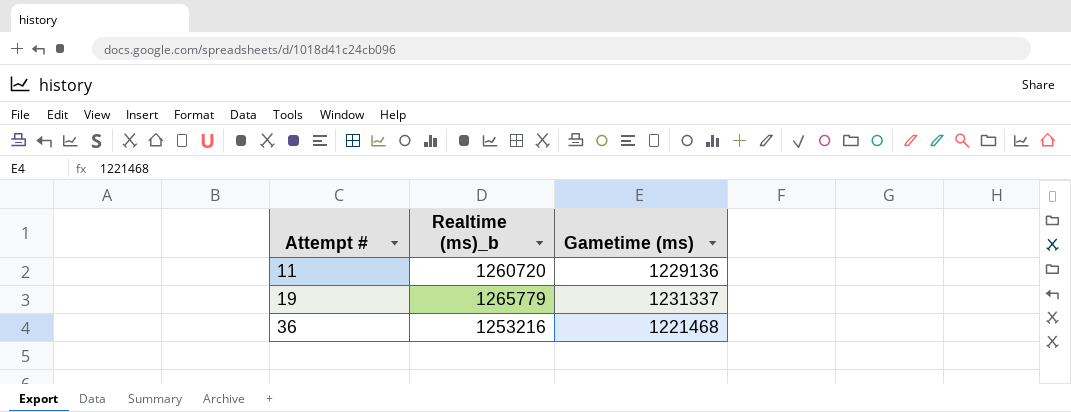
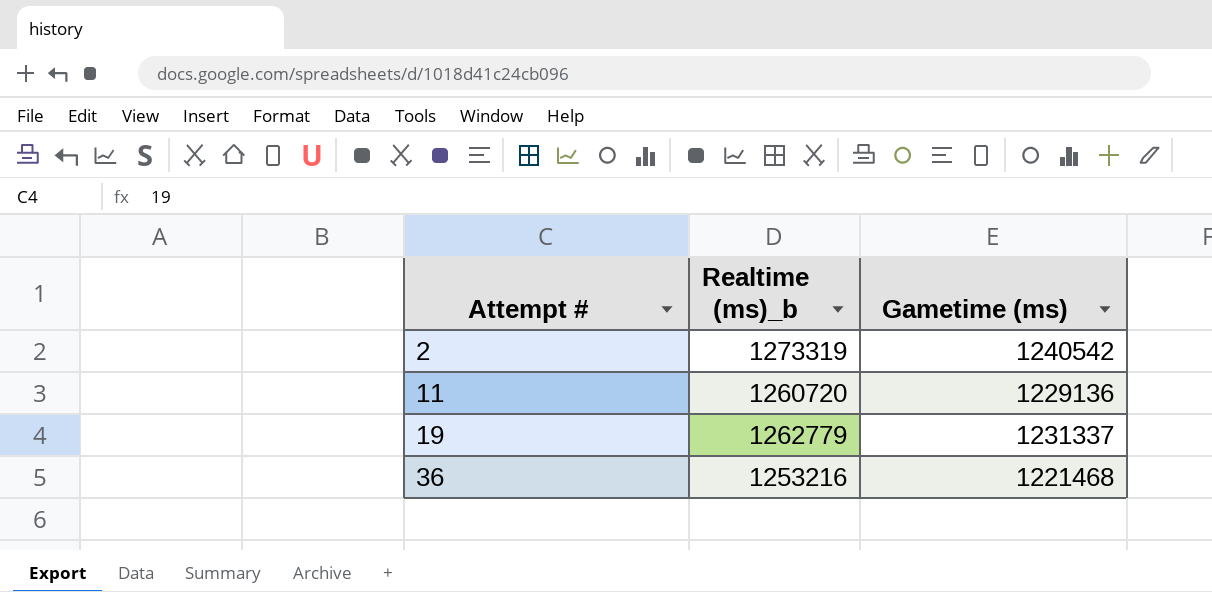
row 2: none -> 1273319 | 1240542
19 | Realtime (ms)_b: 1265779 -> 1262779

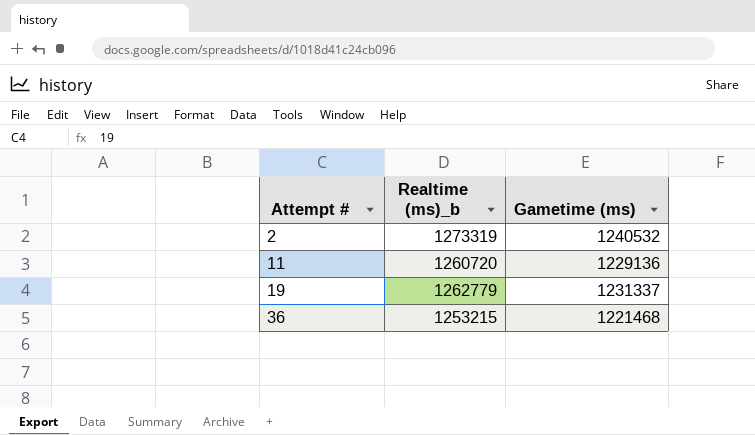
2 | Gametime (ms): 1240542 -> 1240532
36 | Realtime (ms)_b: 1253216 -> 1253215

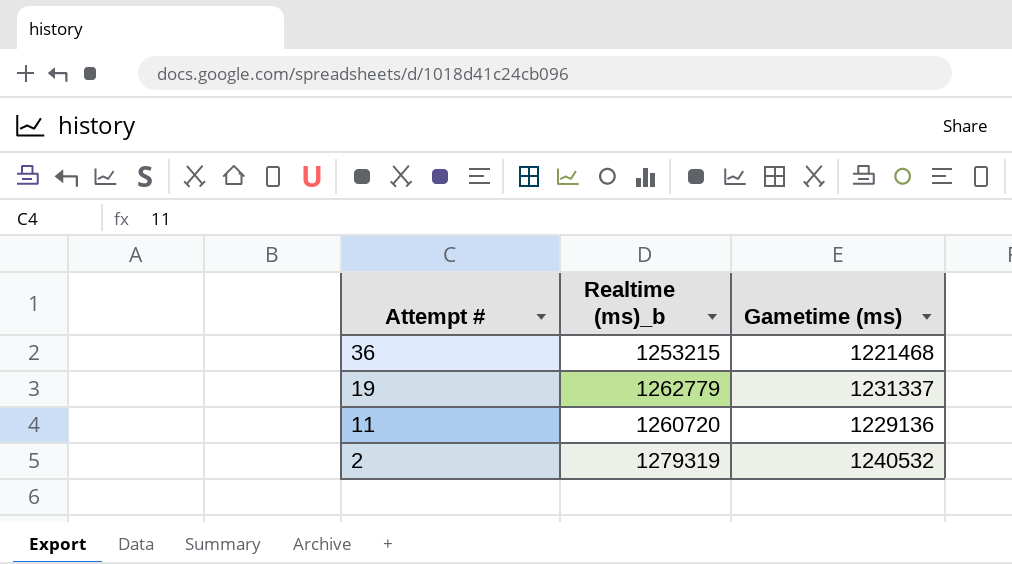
row order: Attempt # ascending -> Attempt # descending
2 | Realtime (ms)_b: 1273319 -> 1279319

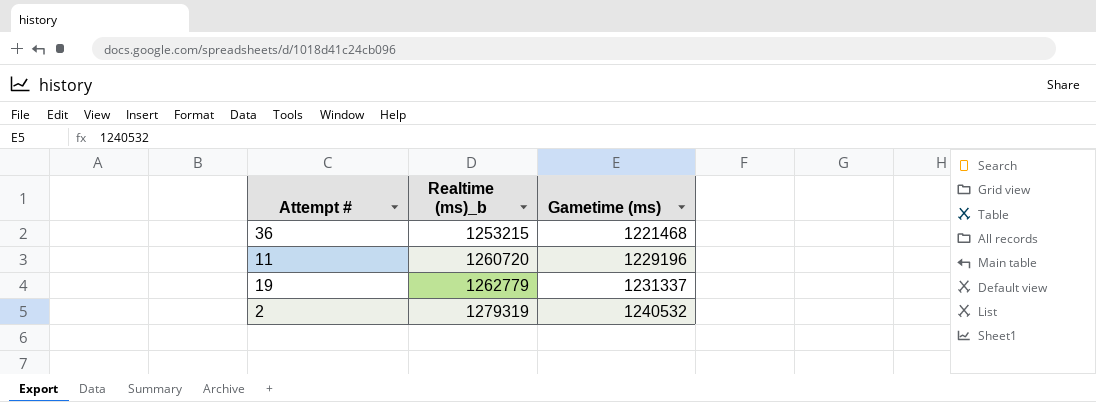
row order: Attempt # descending -> Realtime (ms)_b ascending
11 | Gametime (ms): 1229136 -> 1229196

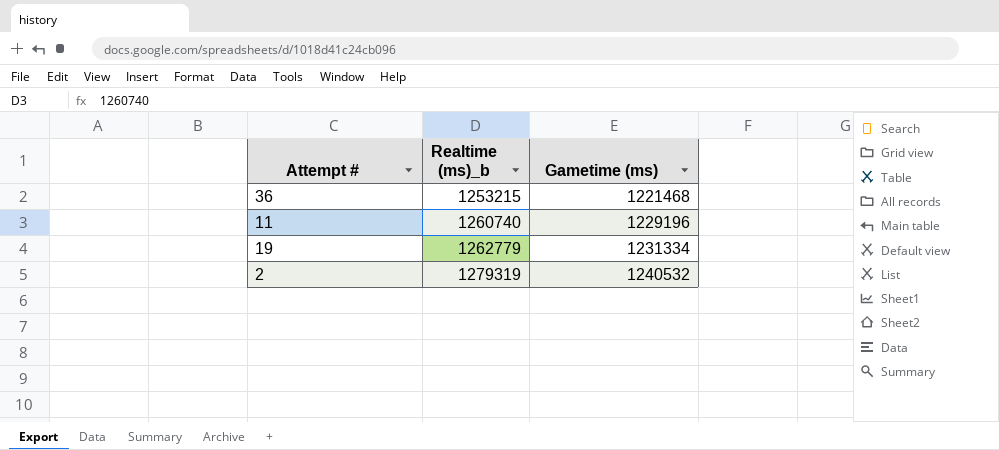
11 | Realtime (ms)_b: 1260720 -> 1260740
19 | Gametime (ms): 1231337 -> 1231334

